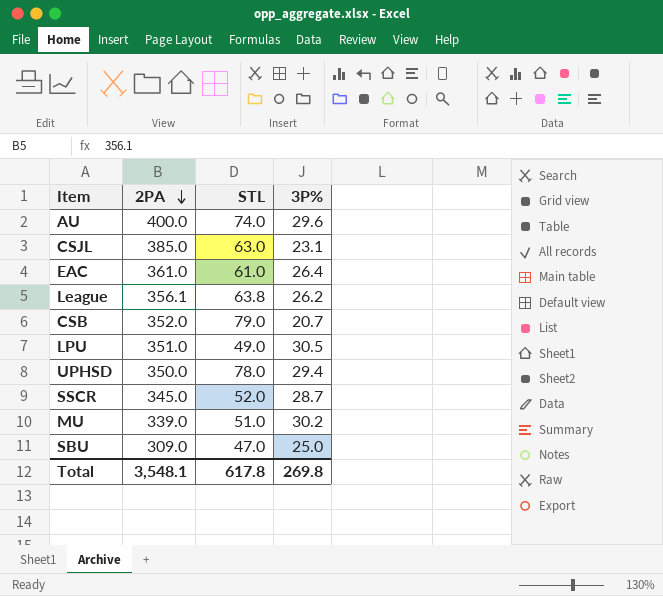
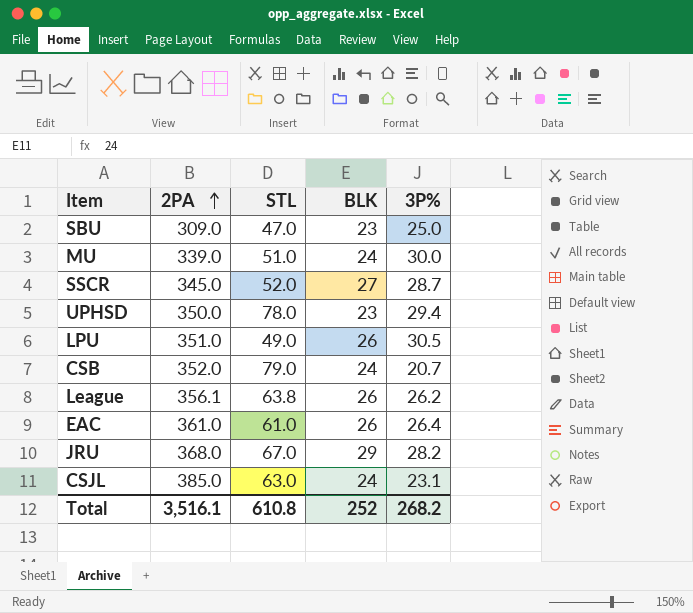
row order: 2PA descending -> 2PA ascending
column BLK | position: none -> 4
row AU: 400.0 | 74.0 | 29.6 -> none
MU | 3P%: 30.2 -> 30.0
row JRU: none -> 368.0 | 67.0 | 29 | 28.2
Total | 2PA: 3,548.1 -> 3,516.1
Total | STL: 617.8 -> 610.8
Total | 3P%: 269.8 -> 268.2

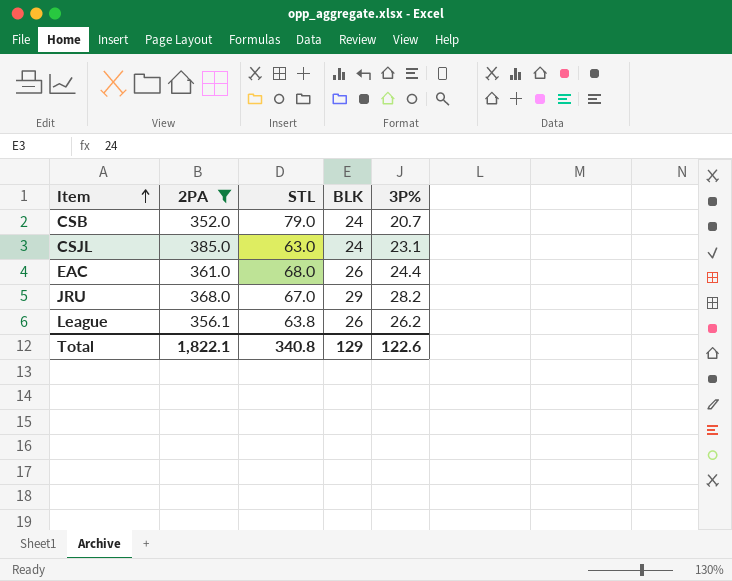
filter: none -> 2PA >= 352.0
row order: 2PA ascending -> Item ascending
EAC | STL: 61.0 -> 68.0
EAC | 3P%: 26.4 -> 24.4
Total | 2PA: 3,516.1 -> 1,822.1
Total | STL: 610.8 -> 340.8
Total | BLK: 252 -> 129
Total | 3P%: 268.2 -> 122.6

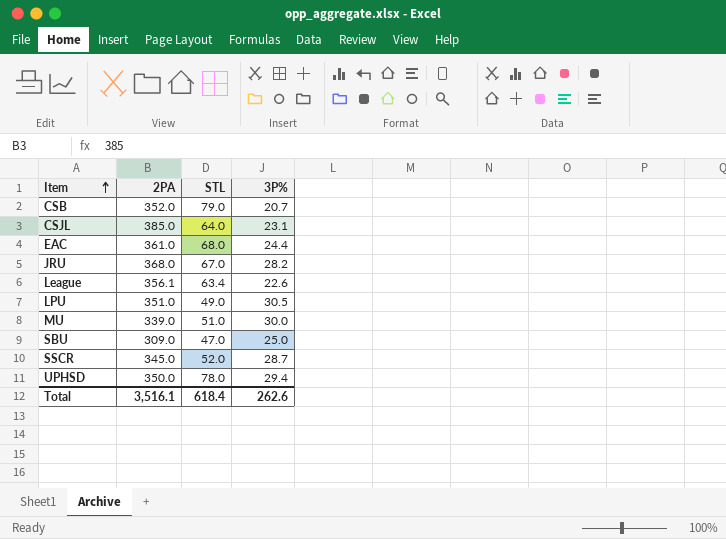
filter: 2PA >= 352.0 -> none
column BLK | position: 4 -> none
CSJL | STL: 63.0 -> 64.0
League | STL: 63.8 -> 63.4
League | 3P%: 26.2 -> 22.6
Total | 2PA: 1,822.1 -> 3,516.1
Total | STL: 340.8 -> 618.4
Total | 3P%: 122.6 -> 262.6

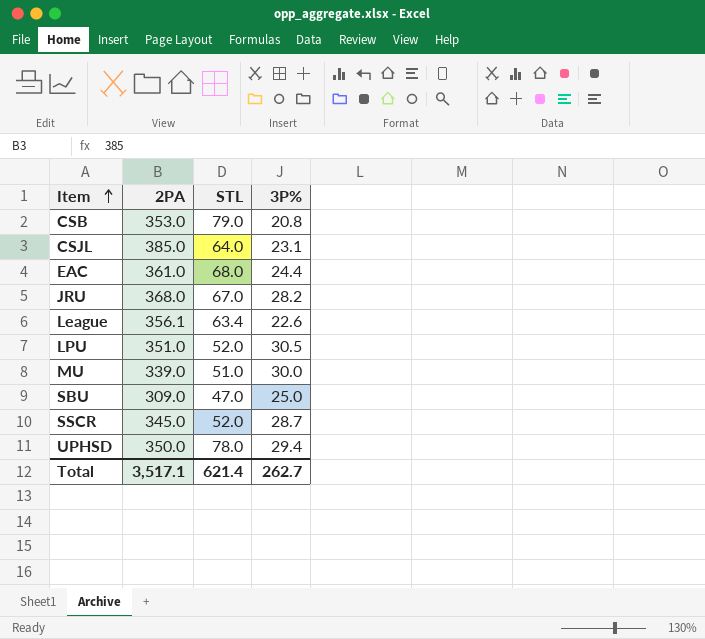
CSB | 2PA: 352.0 -> 353.0
CSB | 3P%: 20.7 -> 20.8
LPU | STL: 49.0 -> 52.0
Total | 2PA: 3,516.1 -> 3,517.1
Total | STL: 618.4 -> 621.4
Total | 3P%: 262.6 -> 262.7

